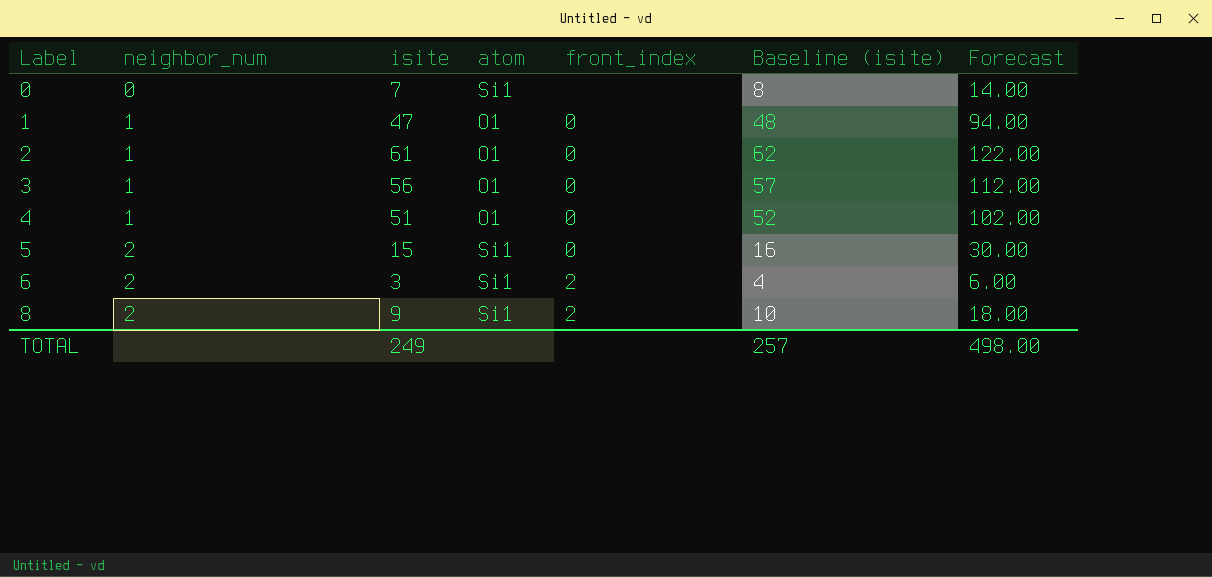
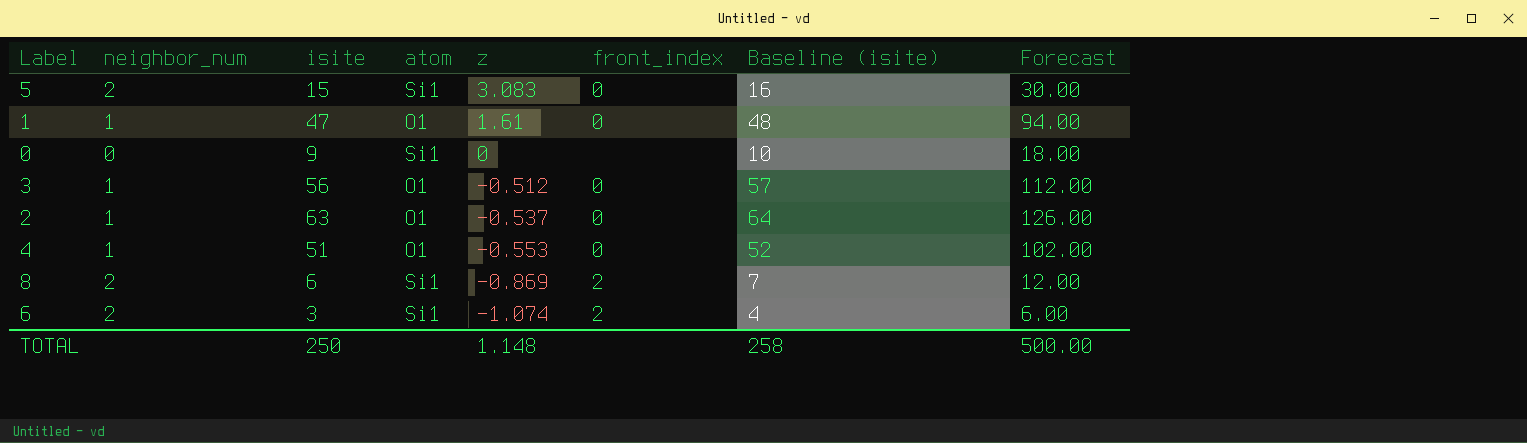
row order: Label ascending -> z descending
column z | position: none -> 5
0 | isite: 7 -> 9
0 | Baseline (isite): 8 -> 10
0 | Forecast: 14.00 -> 18.00
2 | isite: 61 -> 63
2 | Baseline (isite): 62 -> 64
2 | Forecast: 122.00 -> 126.00
8 | isite: 9 -> 6
8 | Baseline (isite): 10 -> 7
8 | Forecast: 18.00 -> 12.00
TOTAL | isite: 249 -> 250
TOTAL | Baseline (isite): 257 -> 258
TOTAL | Forecast: 498.00 -> 500.00

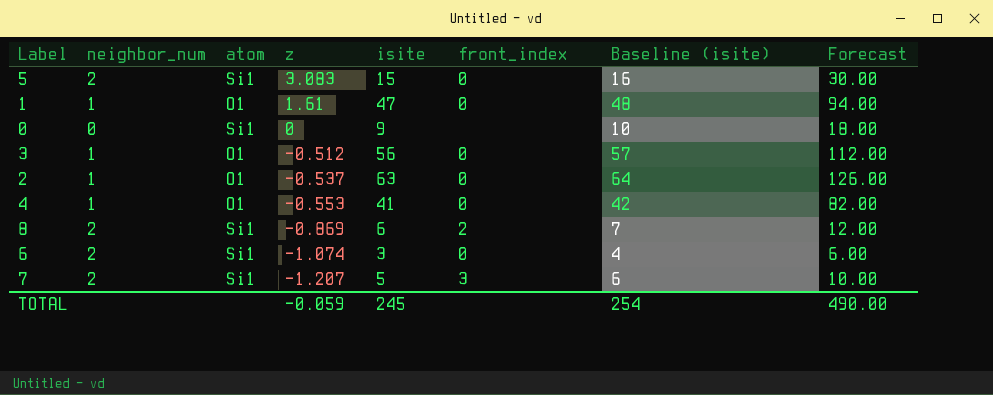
column isite | position: 3 -> 5
4 | isite: 51 -> 41
4 | Baseline (isite): 52 -> 42
4 | Forecast: 102.00 -> 82.00
6 | front_index: 2 -> 0
row 7: none -> 2 | Si1 | -1.207 | 5 | 3 | 6 | 10.00
TOTAL | z: 1.148 -> -0.059
TOTAL | isite: 250 -> 245
TOTAL | Baseline (isite): 258 -> 254
TOTAL | Forecast: 500.00 -> 490.00

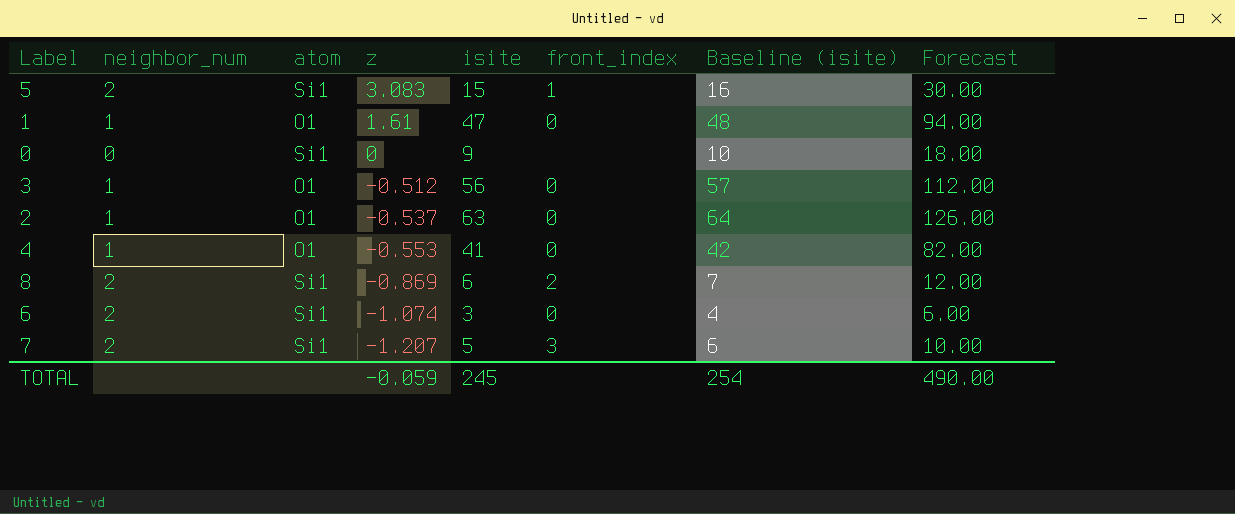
5 | front_index: 0 -> 1

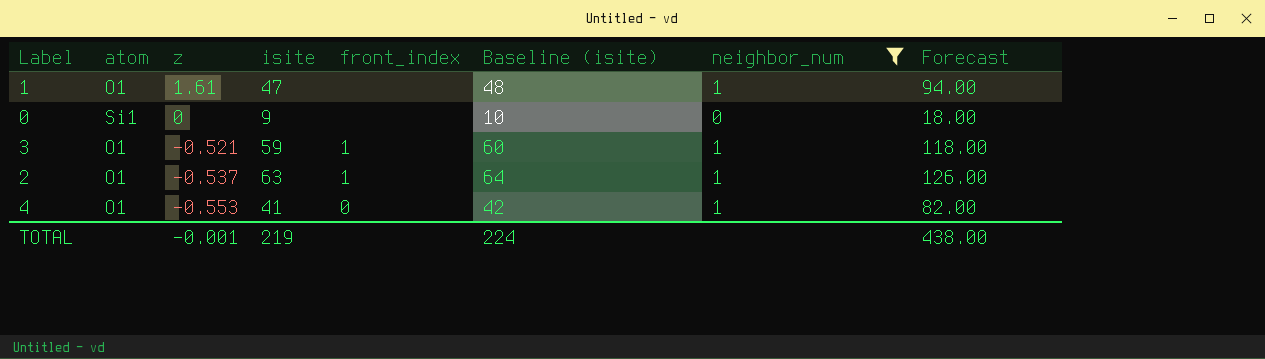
filter: none -> neighbor_num != 2
column neighbor_num | position: 2 -> 7
1 | front_index: 0 -> none
3 | z: -0.512 -> -0.521
3 | isite: 56 -> 59
3 | front_index: 0 -> 1
3 | Baseline (isite): 57 -> 60
3 | Forecast: 112.00 -> 118.00
2 | front_index: 0 -> 1
TOTAL | z: -0.059 -> -0.001
TOTAL | isite: 245 -> 219
TOTAL | Baseline (isite): 254 -> 224
TOTAL | Forecast: 490.00 -> 438.00

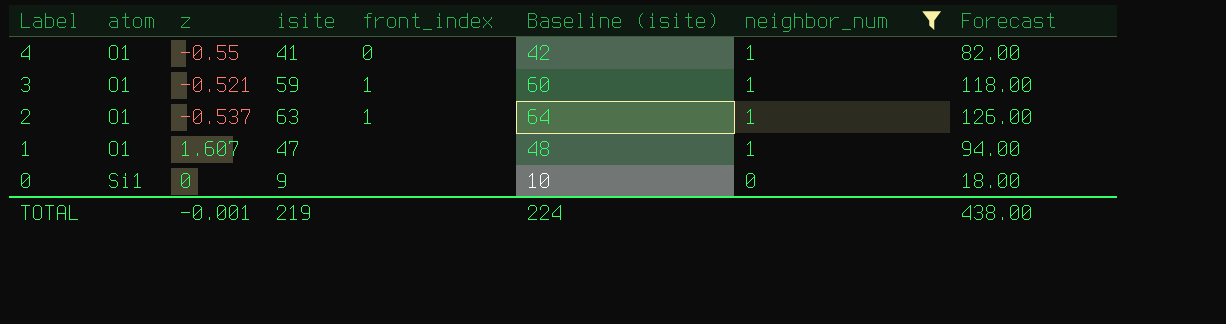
row order: z descending -> Label descending
4 | z: -0.553 -> -0.55
1 | z: 1.61 -> 1.607

